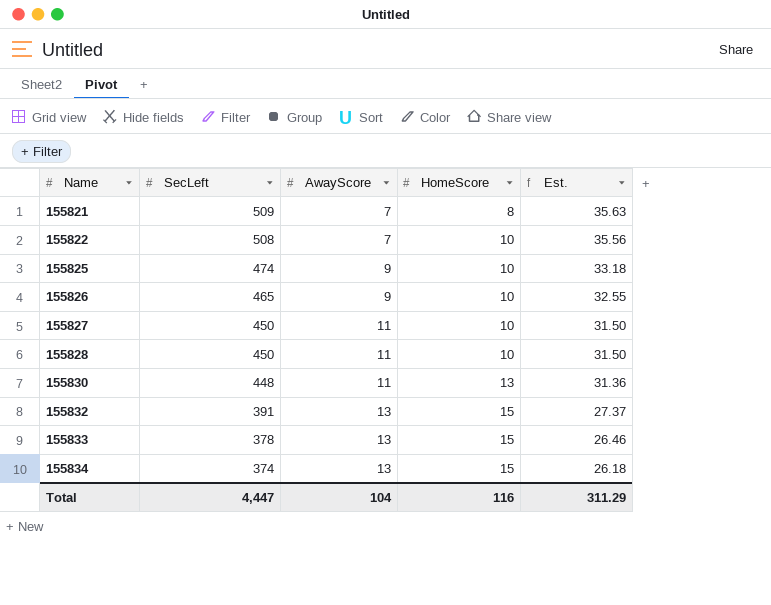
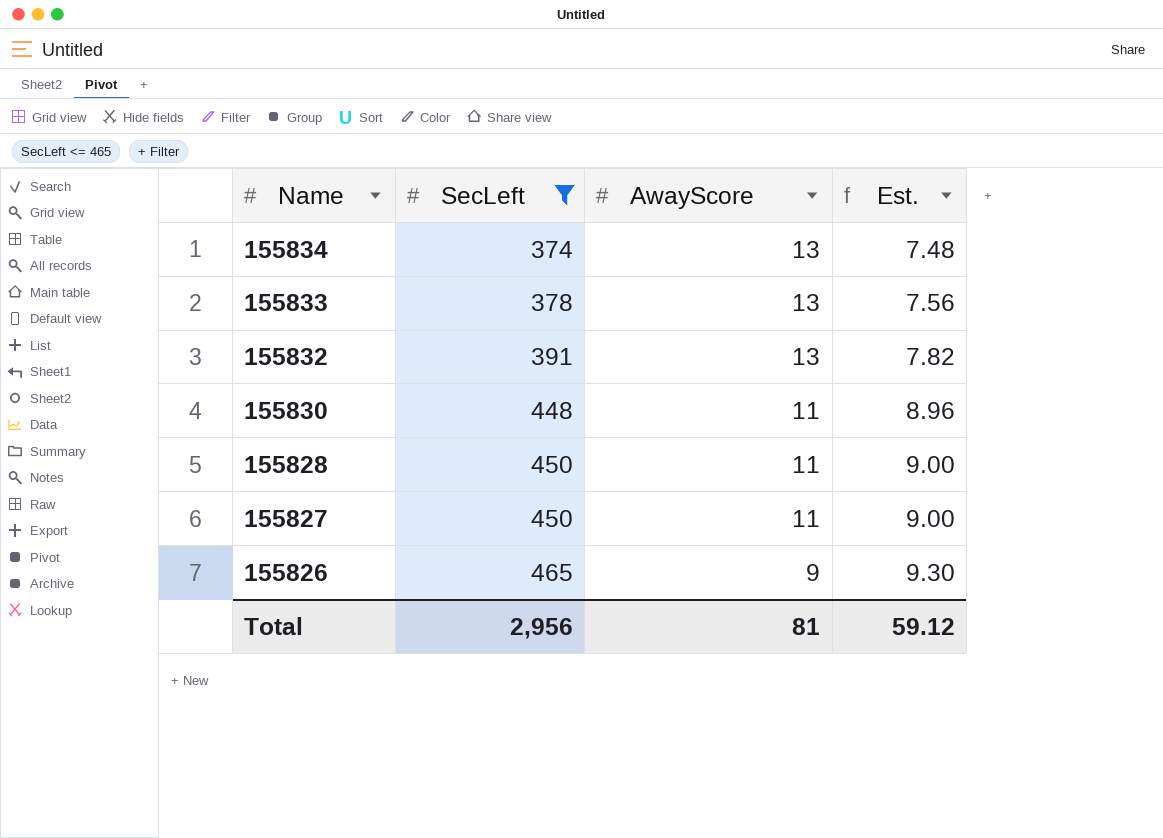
filter: none -> SecLeft <= 465
row order: Name ascending -> Name descending
column HomeScore | position: 4 -> none
column Est. | formula: [SecLeft] * 0.07 -> [SecLeft] * 0.02
Total | SecLeft: 4,447 -> 2,956
Total | AwayScore: 104 -> 81
Total | Est.: 311.29 -> 59.12

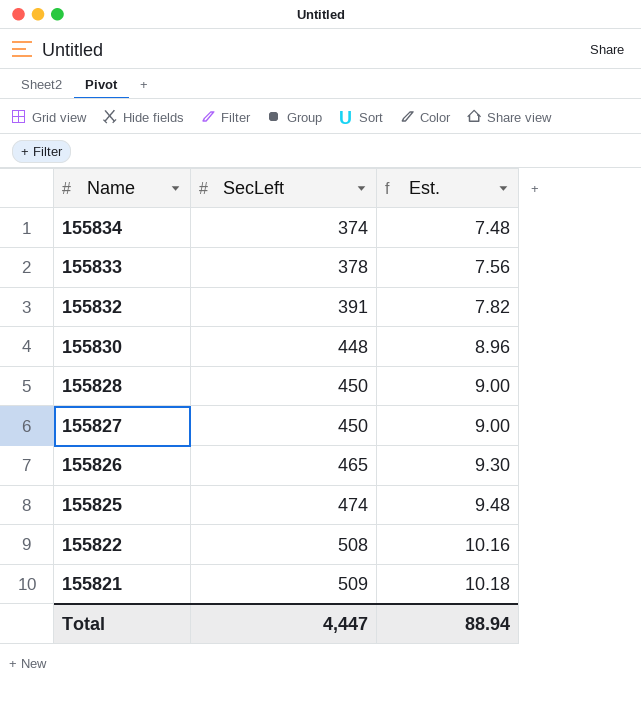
filter: SecLeft <= 465 -> none
column AwayScore | position: 3 -> none
Total | SecLeft: 2,956 -> 4,447
Total | Est.: 59.12 -> 88.94

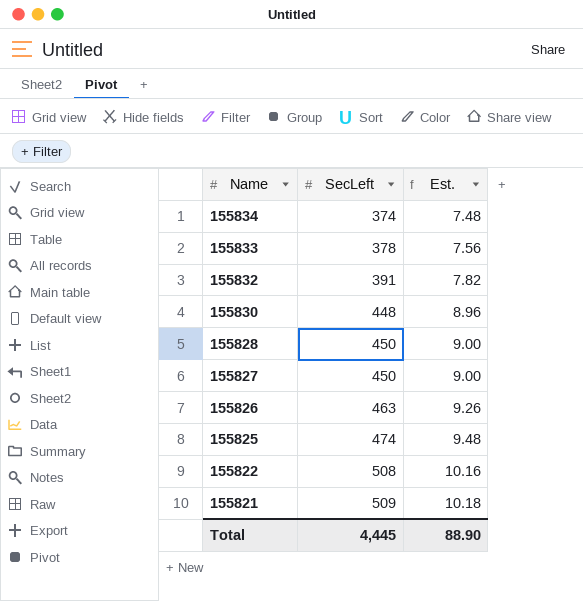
155826 | SecLeft: 465 -> 463
155826 | Est.: 9.30 -> 9.26
Total | SecLeft: 4,447 -> 4,445
Total | Est.: 88.94 -> 88.90

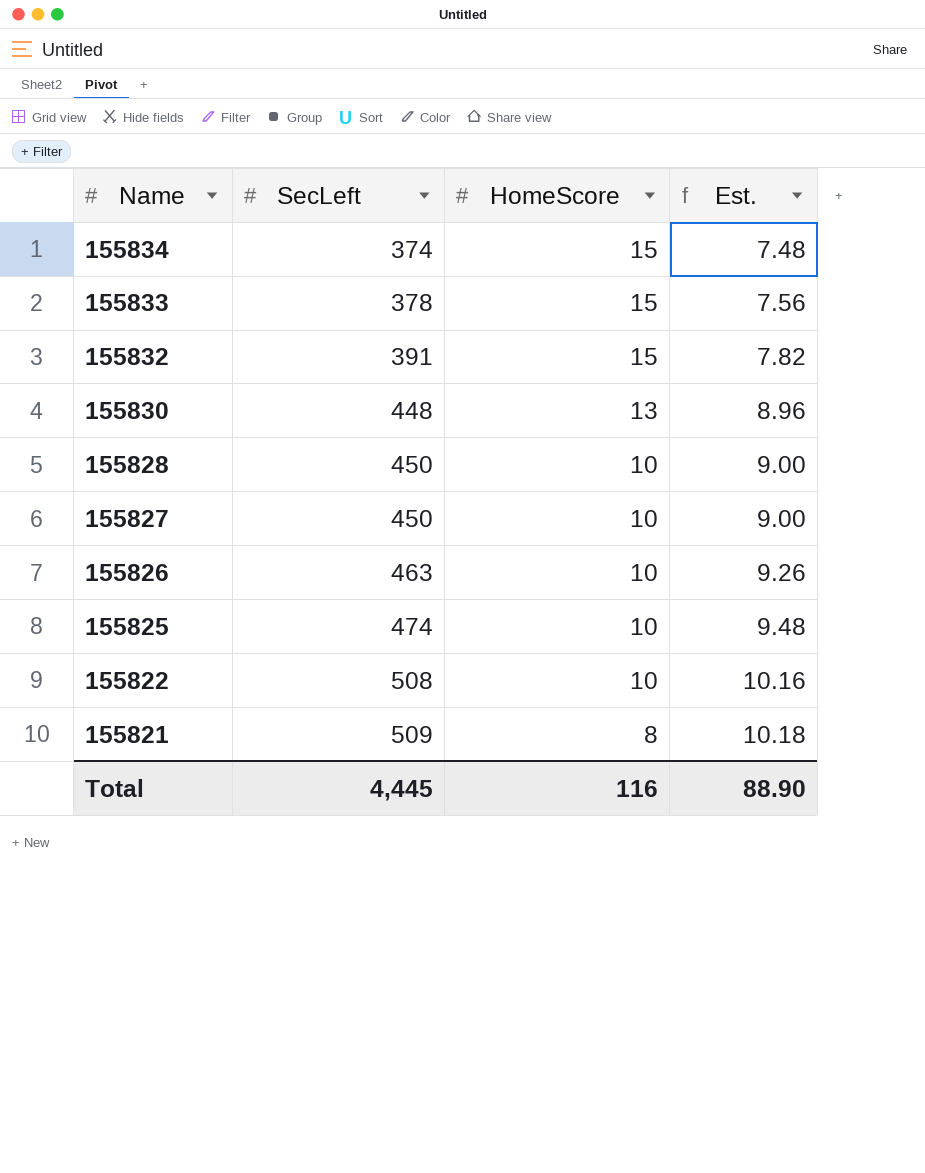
column HomeScore | position: none -> 3

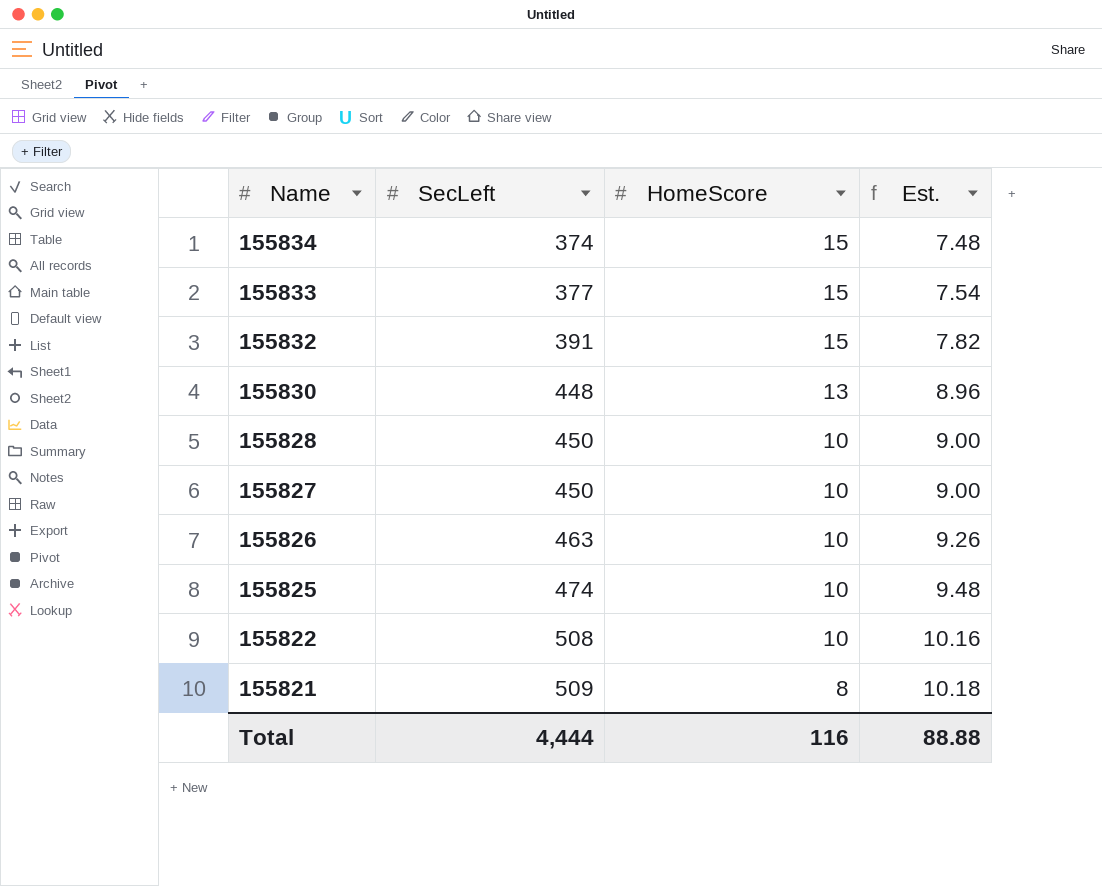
155833 | SecLeft: 378 -> 377
155833 | Est.: 7.56 -> 7.54
Total | SecLeft: 4,445 -> 4,444
Total | Est.: 88.90 -> 88.88

